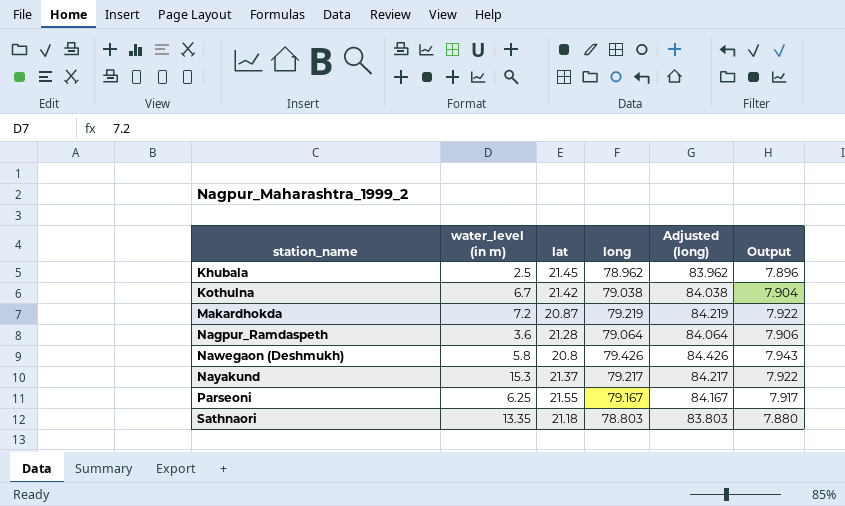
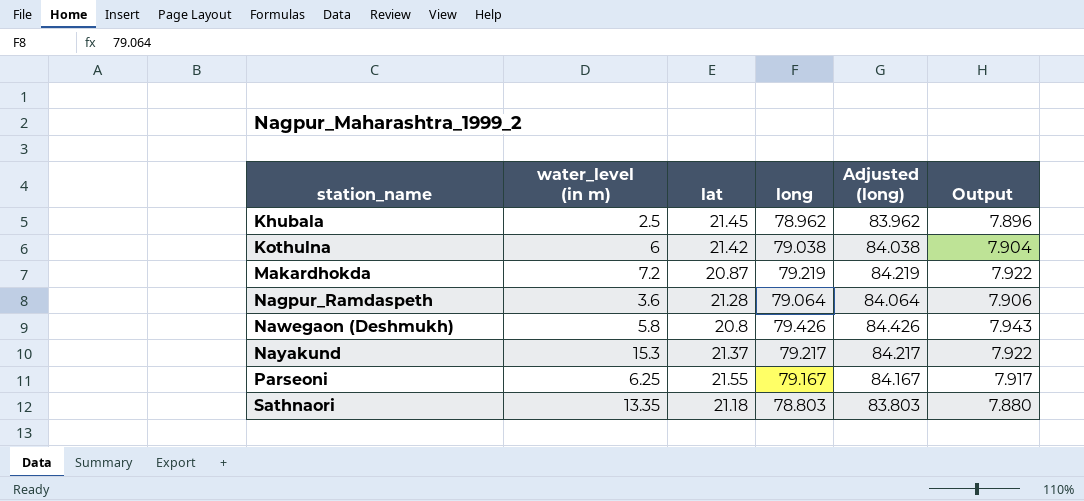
Kothulna | water_level (in m): 6.7 -> 6

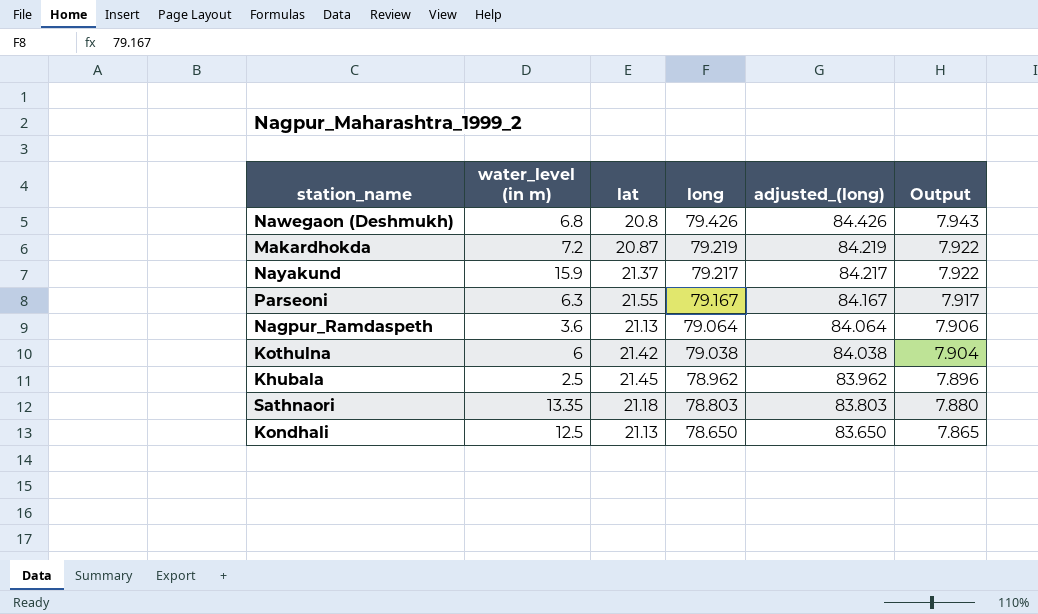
row order: station_name ascending -> long descending
column name: Adjusted (long) -> adjusted_(long)
Nawegaon (Deshmukh) | water_level (in m): 5.8 -> 6.8
Nayakund | water_level (in m): 15.3 -> 15.9
Parseoni | water_level (in m): 6.25 -> 6.3
Nagpur_Ramdaspeth | lat: 21.28 -> 21.13
row Kondhali: none -> 12.5 | 21.13 | 78.650 | 83.650 | 7.865

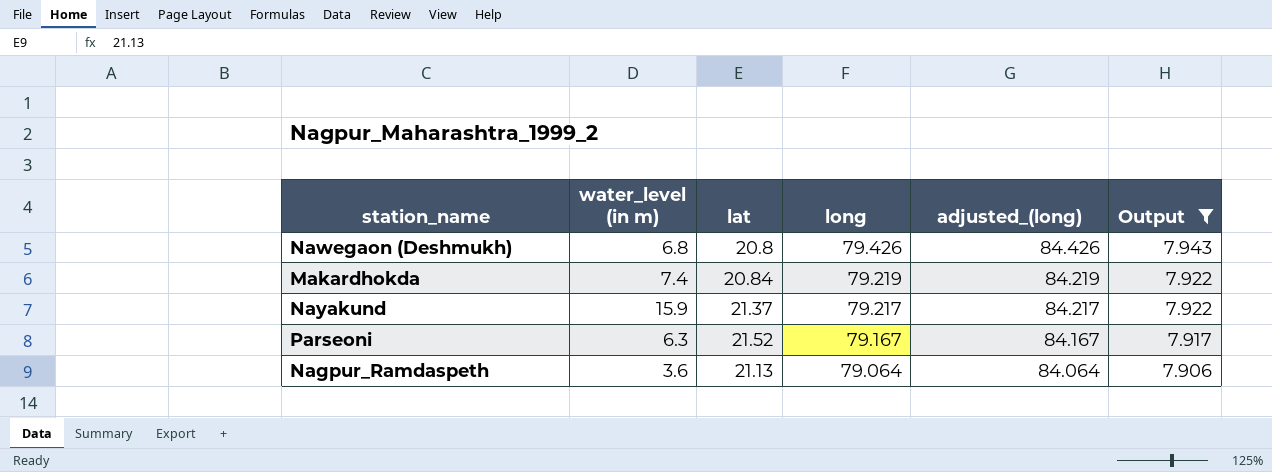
filter: none -> Output >= 7.906
Makardhokda | water_level (in m): 7.2 -> 7.4
Makardhokda | lat: 20.87 -> 20.84
Parseoni | lat: 21.55 -> 21.52

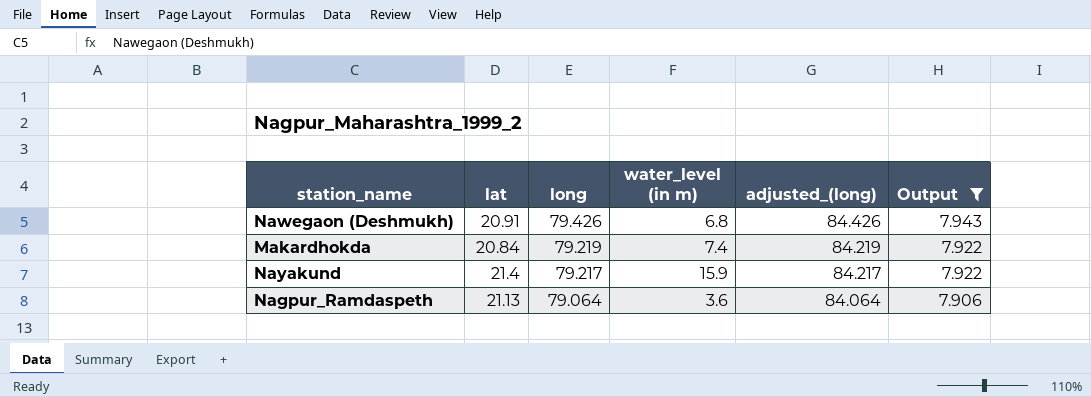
column water_level (in m) | position: 2 -> 4
row Parseoni: 6.3 | 21.52 | 79.167 | 84.167 | 7.917 -> none
Nawegaon (Deshmukh) | lat: 20.8 -> 20.91
Nayakund | lat: 21.37 -> 21.4

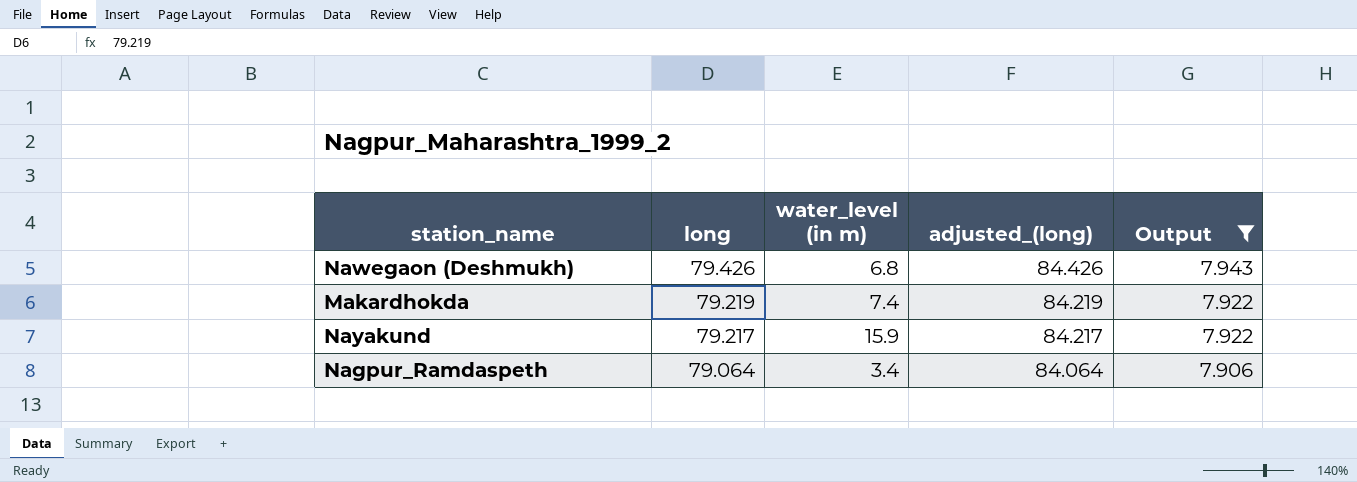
column lat | position: 2 -> none
Nagpur_Ramdaspeth | water_level (in m): 3.6 -> 3.4

